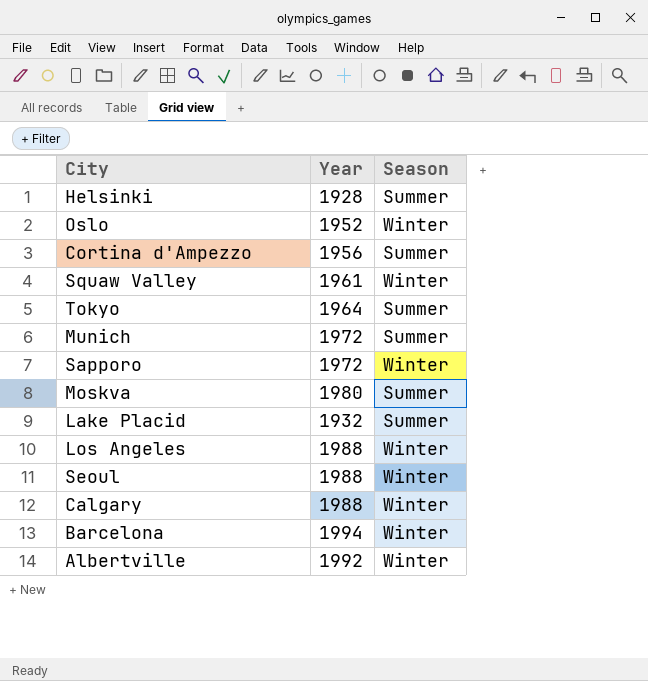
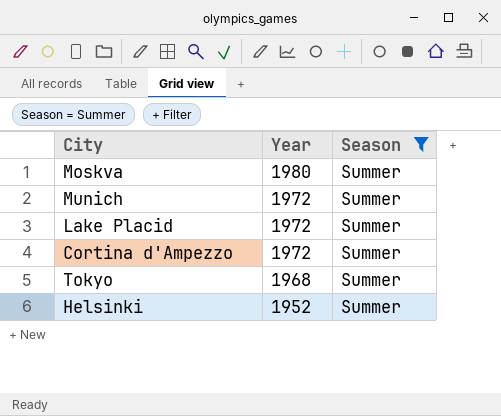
filter: none -> Season = Summer
row order: none -> Year descending
Lake Placid | Year: 1932 -> 1972
Cortina d'Ampezzo | Year: 1956 -> 1972
Tokyo | Year: 1964 -> 1968
Helsinki | Year: 1928 -> 1952

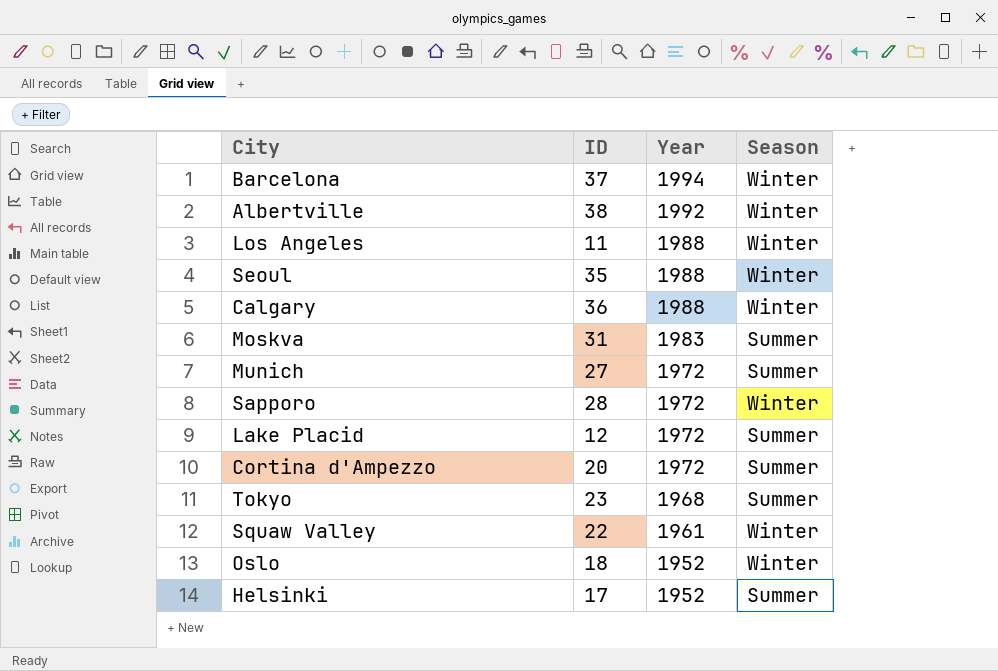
filter: Season = Summer -> none
column ID | position: none -> 2
Moskva | Year: 1980 -> 1983

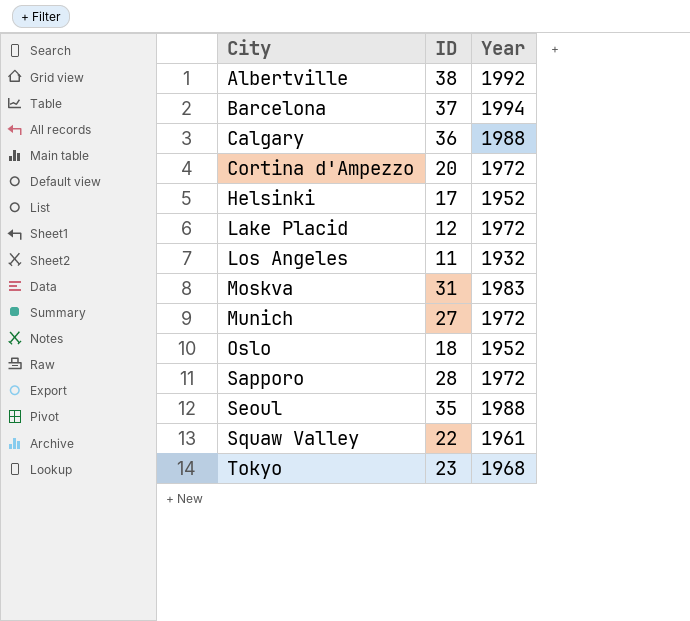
row order: Year descending -> City ascending
column Season | position: 4 -> none
Los Angeles | Year: 1988 -> 1932

